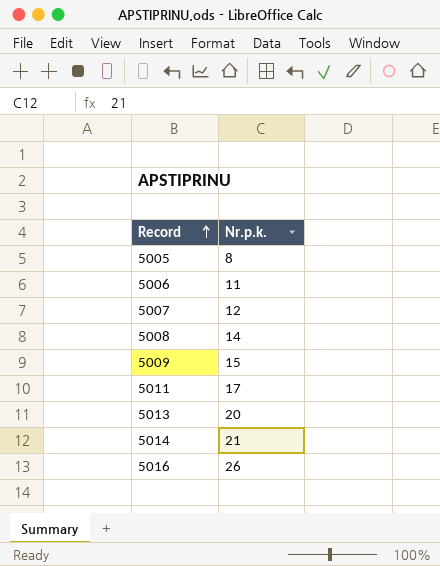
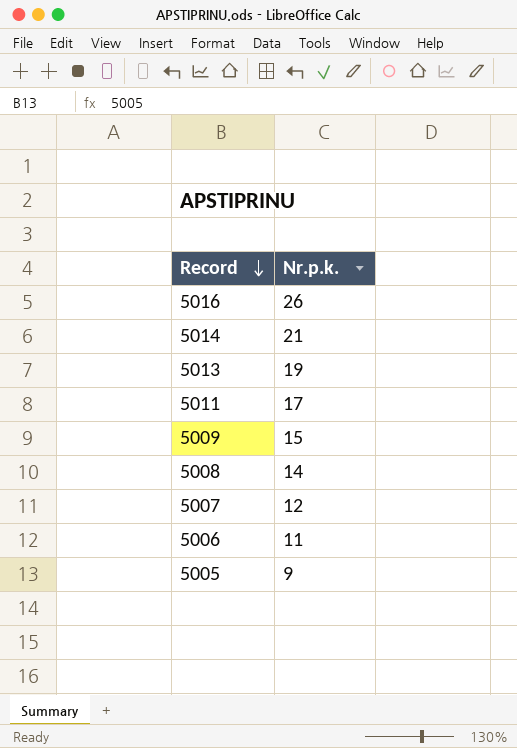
row order: Record ascending -> Record descending
5013 | Nr.p.k.: 20 -> 19
5005 | Nr.p.k.: 8 -> 9

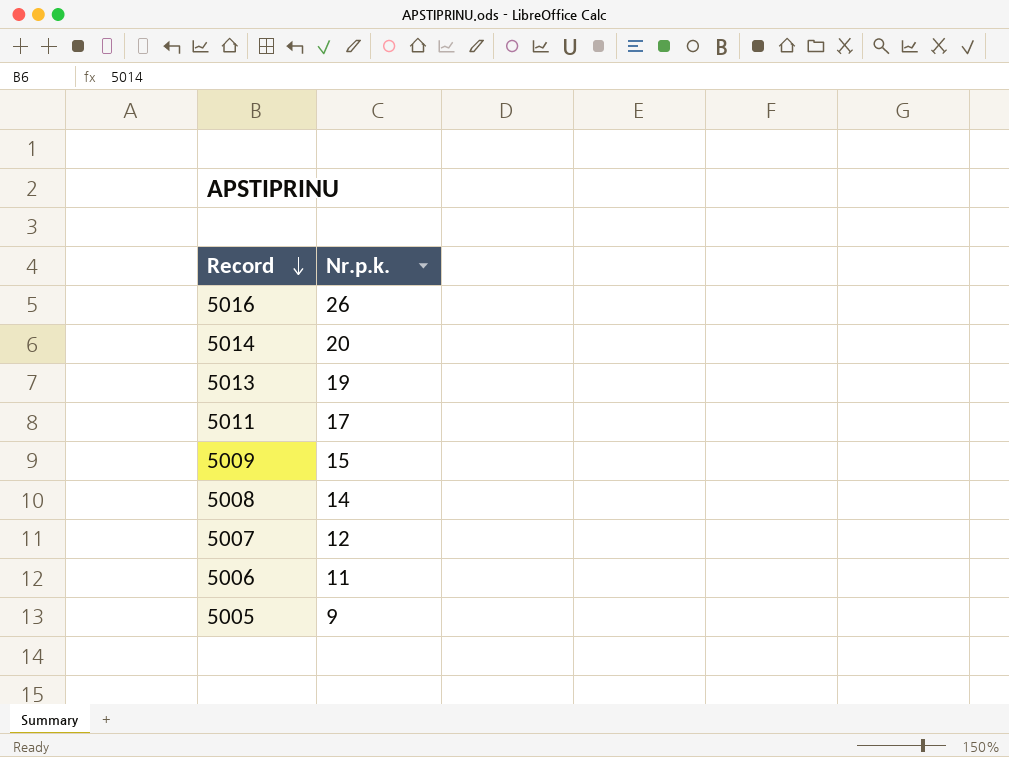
5014 | Nr.p.k.: 21 -> 20

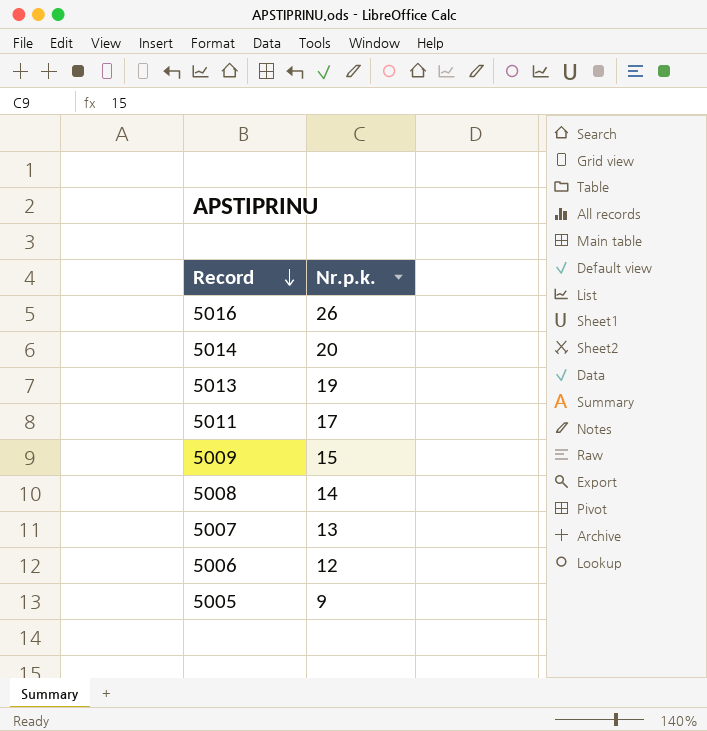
5007 | Nr.p.k.: 12 -> 13
5006 | Nr.p.k.: 11 -> 12

